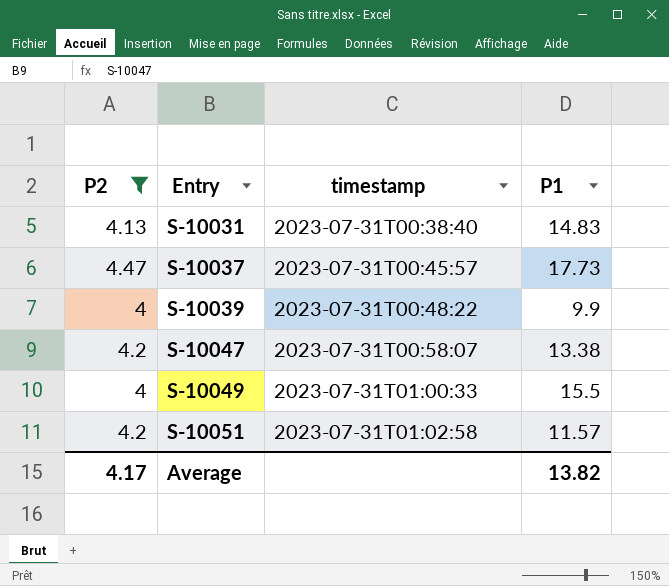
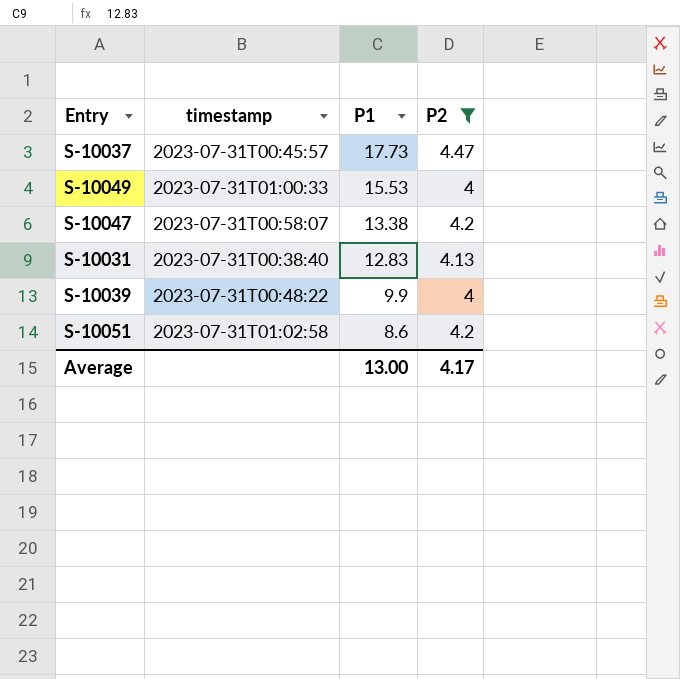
row order: Entry ascending -> P1 descending
column P2 | position: 1 -> 4
S-10049 | P1: 15.5 -> 15.53
S-10031 | P1: 14.83 -> 12.83
S-10051 | P1: 11.57 -> 8.6
Average | P1: 13.82 -> 13.00

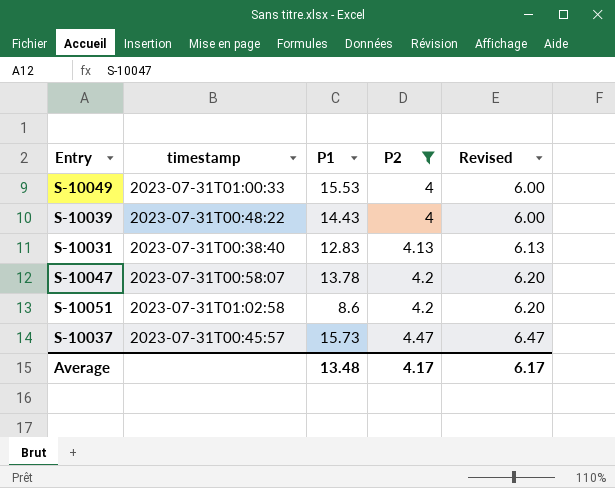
row order: P1 descending -> P2 ascending
column Revised | formula: none -> [P2] + 2
S-10039 | P1: 9.9 -> 14.43
S-10047 | P1: 13.38 -> 13.78
S-10037 | P1: 17.73 -> 15.73
Average | P1: 13.00 -> 13.48

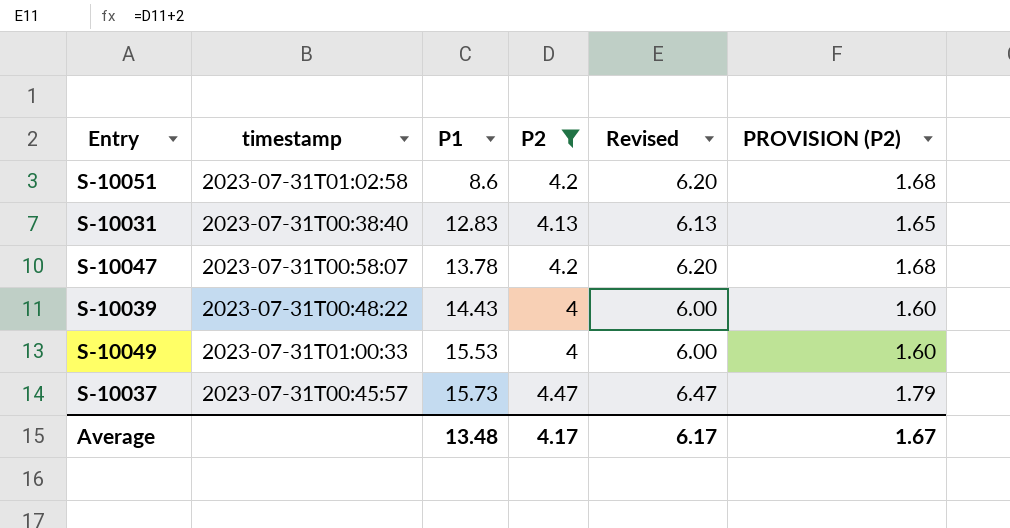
row order: P2 ascending -> P1 ascending
column PROVISION (P2) | formula: none -> [P2] * 0.4

